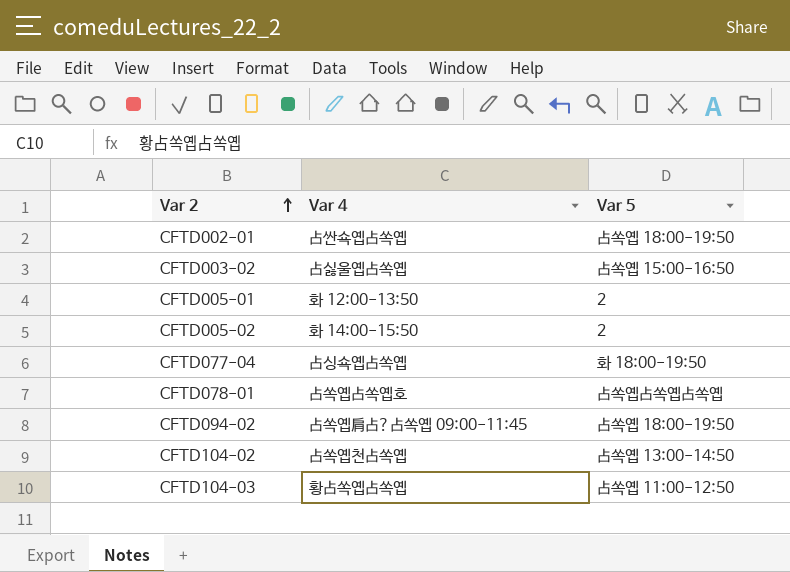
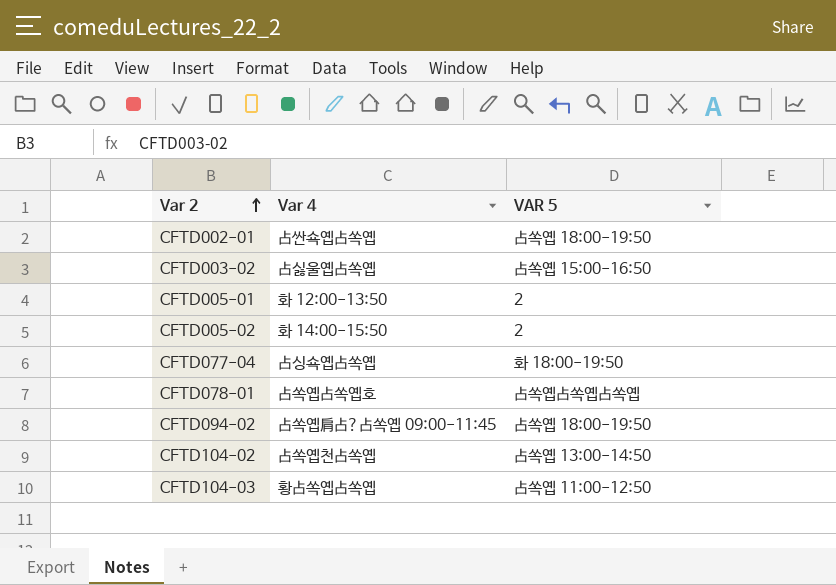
column name: Var 5 -> VAR 5

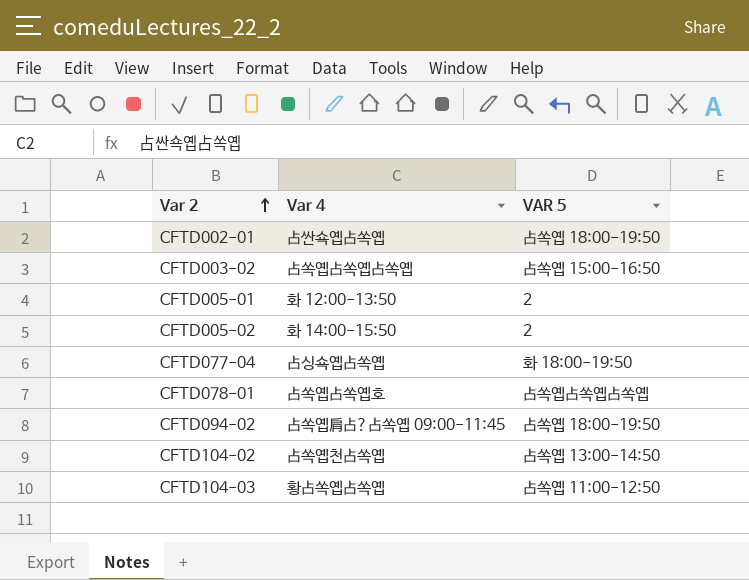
CFTD003-02 | Var 4: 占싫울옙占쏙옙 -> 占쏙옙占쏙옙占쏙옙

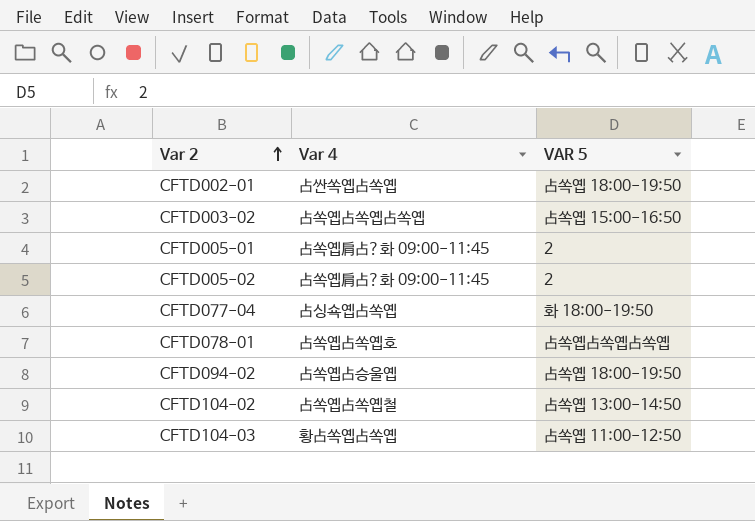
CFTD002-01 | Var 4: 占싼쇽옙占쏙옙 -> 占싼쏙옙占쏙옙
CFTD005-01 | Var 4: 화 12:00-13:50 -> 占쏙옙肩占?화 09:00-11:45
CFTD005-02 | Var 4: 화 14:00-15:50 -> 占쏙옙肩占?화 09:00-11:45
CFTD094-02 | Var 4: 占쏙옙肩占?占쏙옙 09:00-11:45 -> 占쏙옙占승울옙
CFTD104-02 | Var 4: 占쏙옙천占쏙옙 -> 占쏙옙占쏙옙철

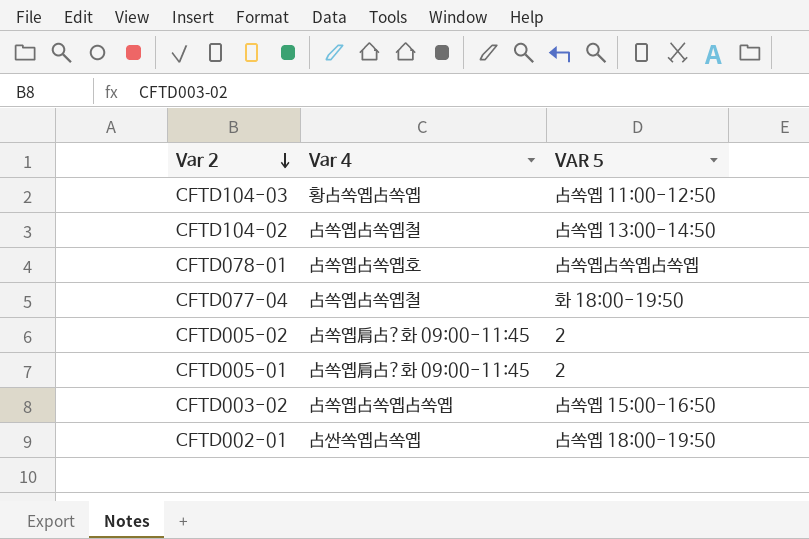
row order: Var 2 ascending -> Var 2 descending
row CFTD094-02: 占쏙옙占승울옙 | 占쏙옙 18:00-19:50 -> none
CFTD077-04 | Var 4: 占싱쇽옙占쏙옙 -> 占쏙옙占쏙옙철

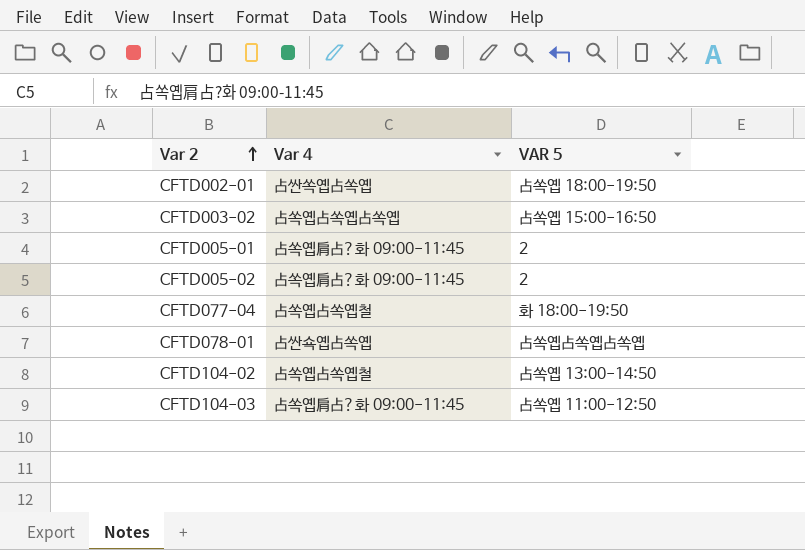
row order: Var 2 descending -> Var 2 ascending
CFTD078-01 | Var 4: 占쏙옙占쏙옙호 -> 占싼쇽옙占쏙옙
CFTD104-03 | Var 4: 황占쏙옙占쏙옙 -> 占쏙옙肩占?화 09:00-11:45

